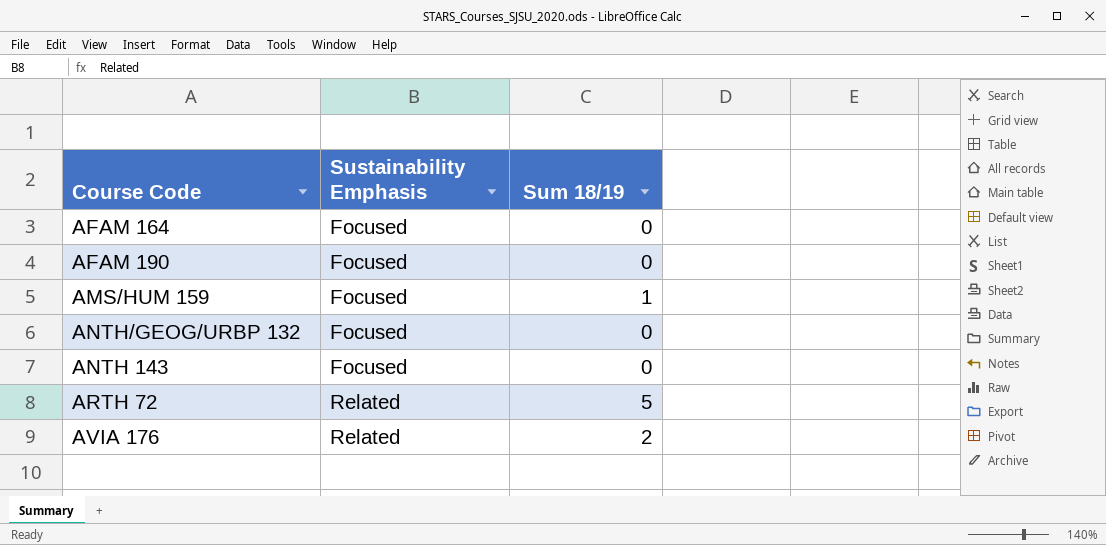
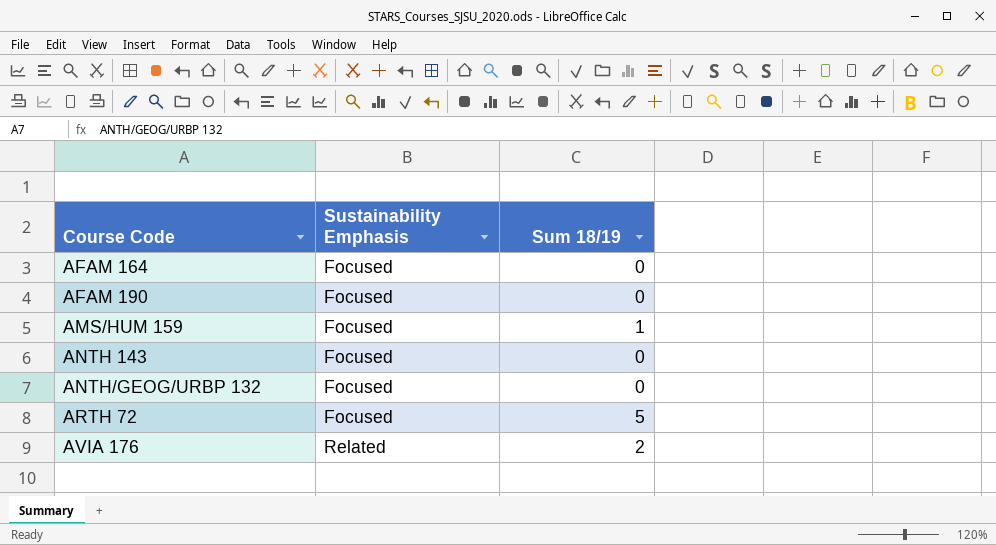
row order: Sustainability Emphasis ascending -> Course Code ascending
ARTH 72 | Sustainability Emphasis: Related -> Focused

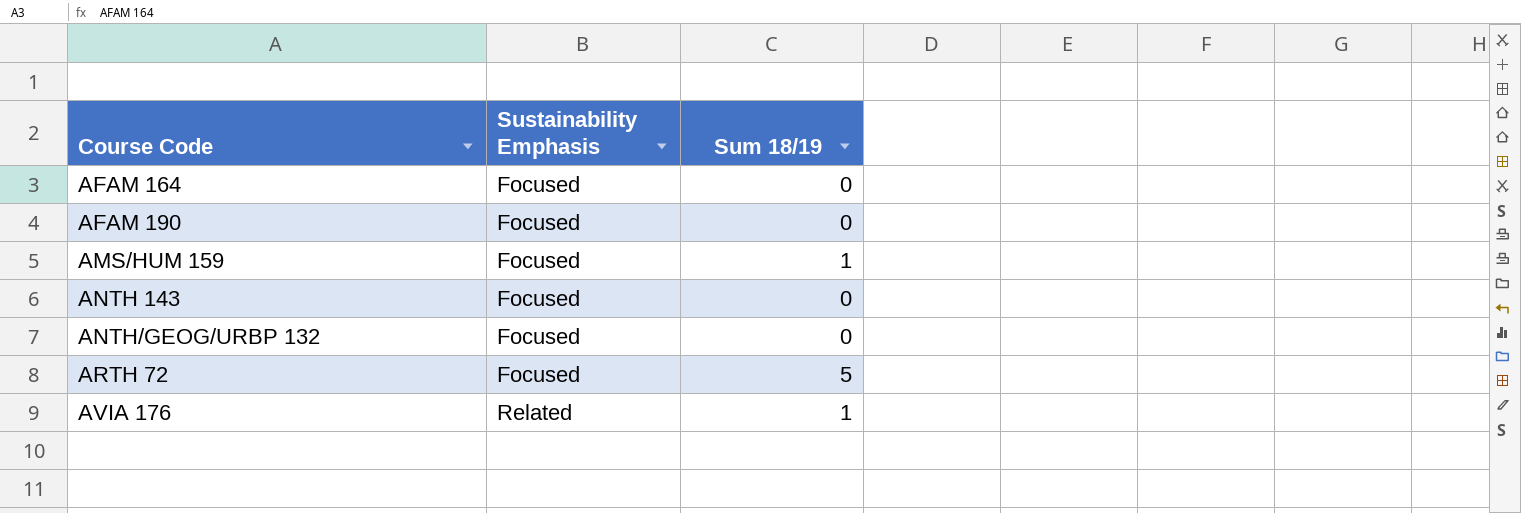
AVIA 176 | Sum 18/19: 2 -> 1

